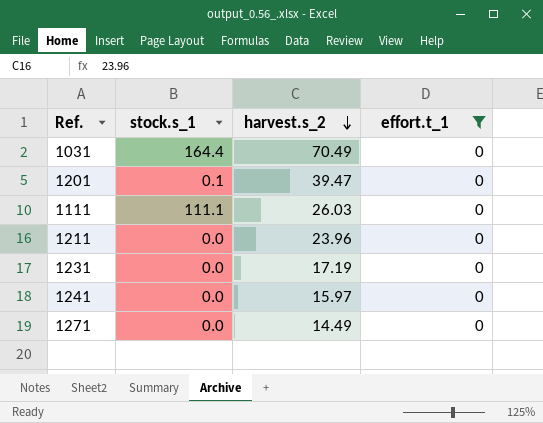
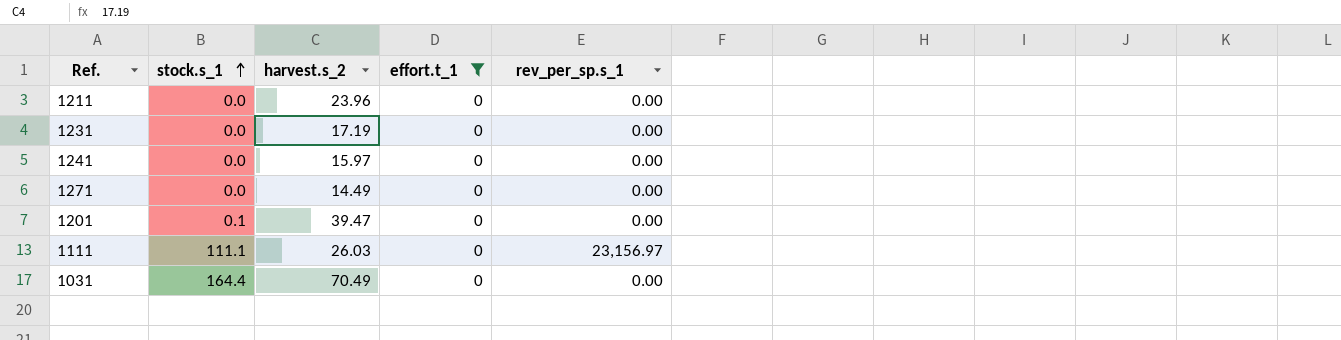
row order: harvest.s_2 descending -> stock.s_1 ascending
column rev_per_sp.s_1 | position: none -> 5

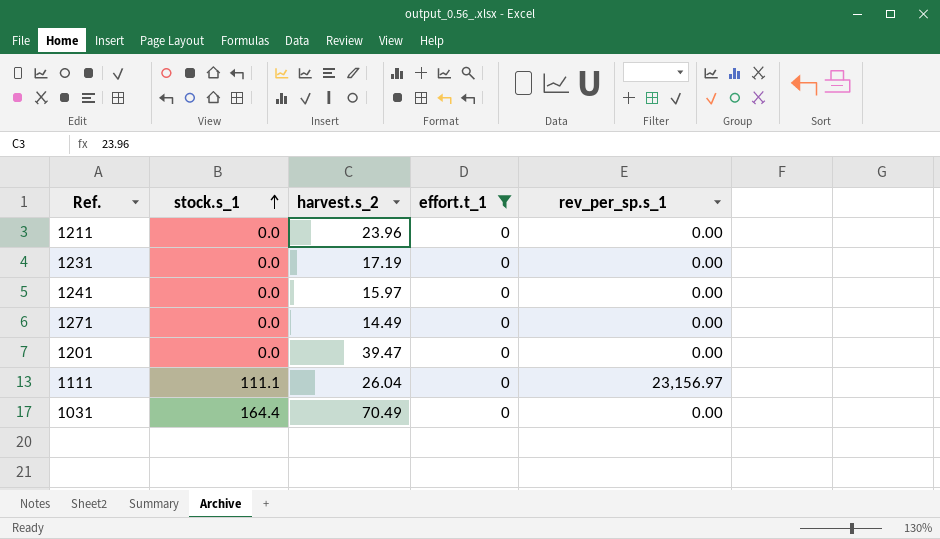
1201 | stock.s_1: 0.1 -> 0.0
1111 | harvest.s_2: 26.03 -> 26.04

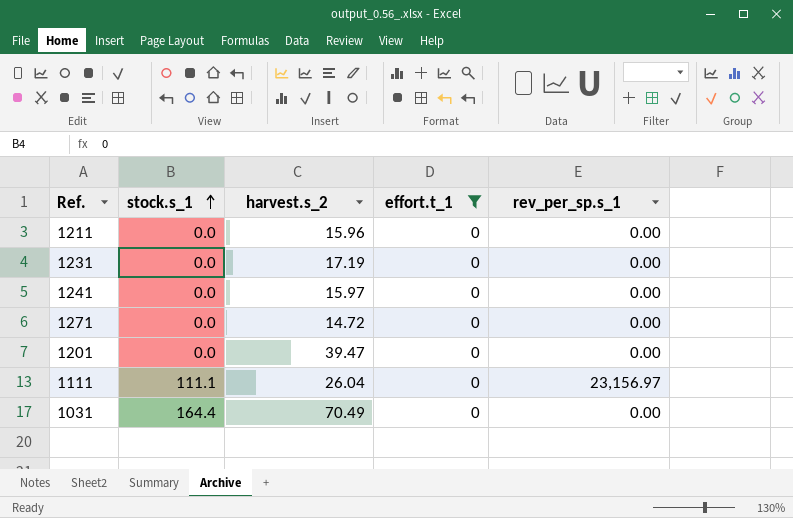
1211 | harvest.s_2: 23.96 -> 15.96
1271 | harvest.s_2: 14.49 -> 14.72

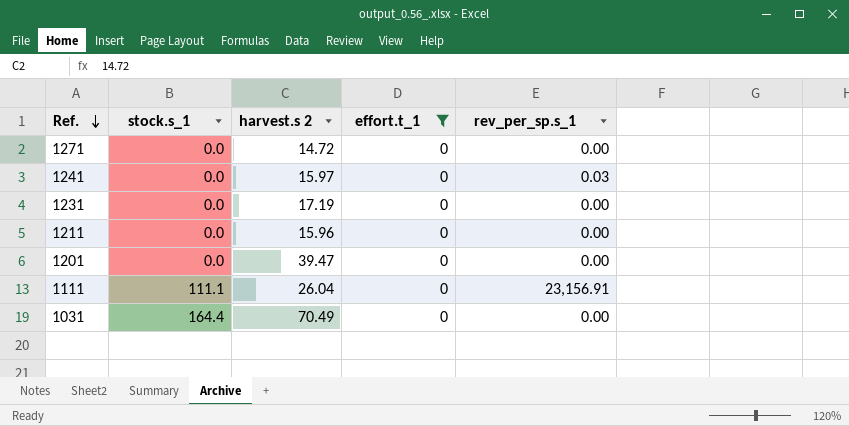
row order: stock.s_1 ascending -> Ref. descending
column name: harvest.s_2 -> harvest.s 2
1241 | rev_per_sp.s_1: 0.00 -> 0.03
1111 | rev_per_sp.s_1: 23,156.97 -> 23,156.91

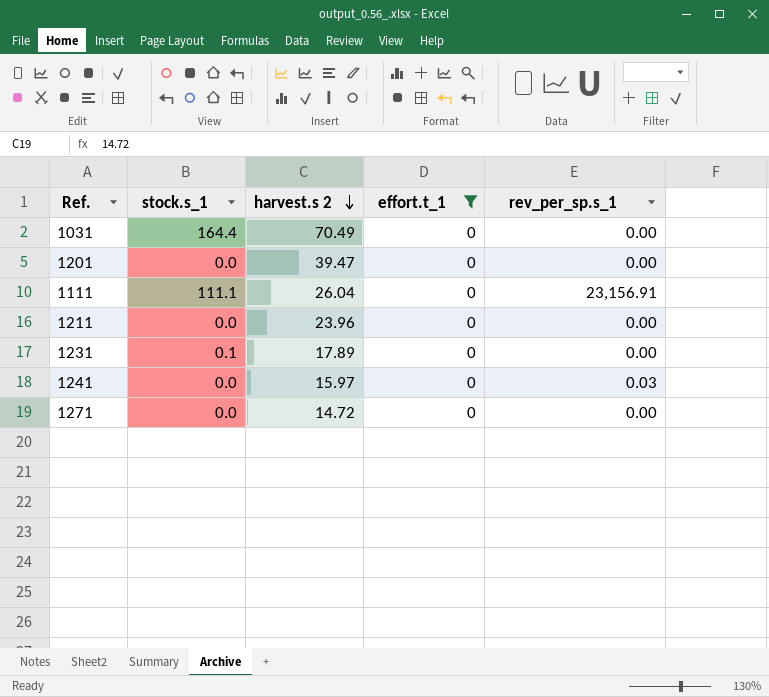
row order: Ref. descending -> harvest.s 2 descending
1211 | harvest.s 2: 15.96 -> 23.96
1231 | stock.s_1: 0.0 -> 0.1
1231 | harvest.s 2: 17.19 -> 17.89

